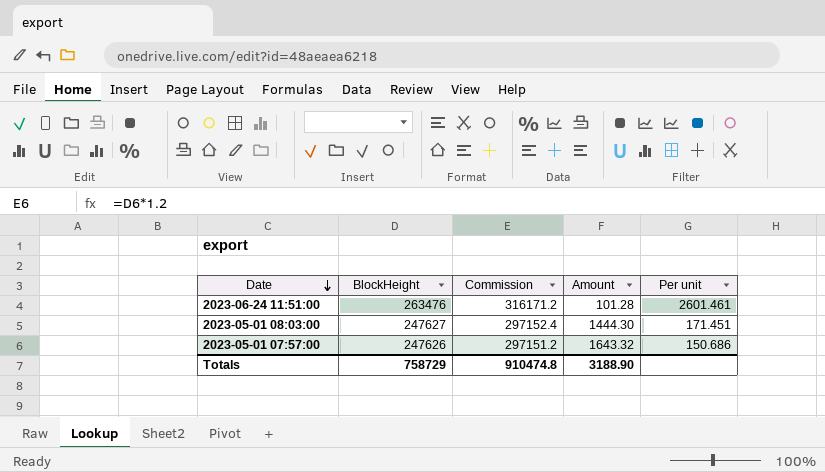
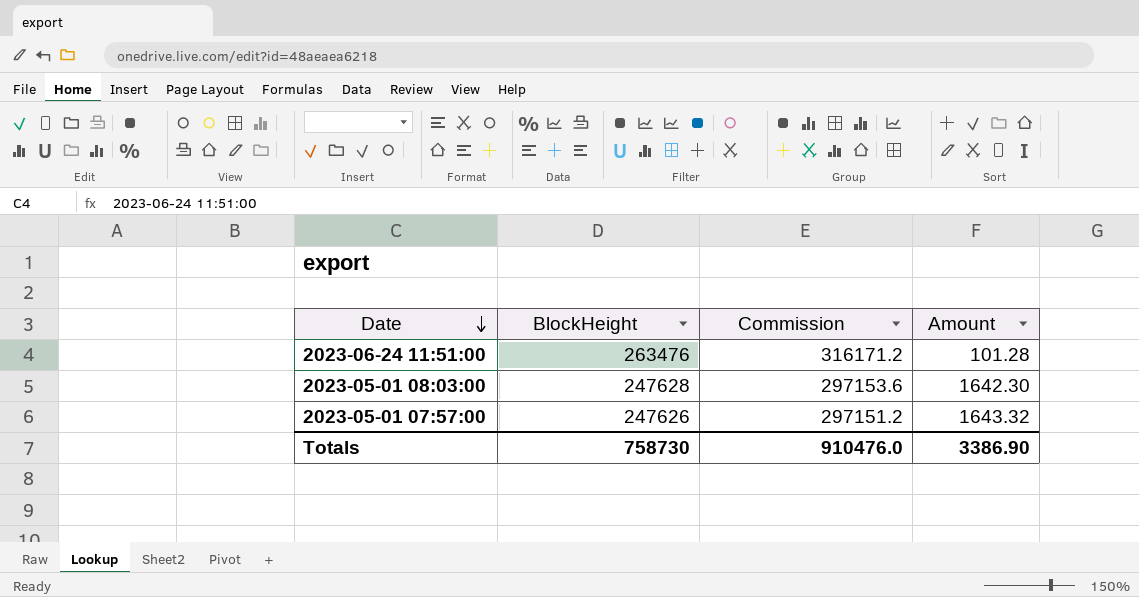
column Per unit | formula: [BlockHeight] / [Amount] -> none
2023-05-01 08:03:00 | BlockHeight: 247627 -> 247628
2023-05-01 08:03:00 | Commission: 297152.4 -> 297153.6
2023-05-01 08:03:00 | Amount: 1444.30 -> 1642.30
Totals | BlockHeight: 758729 -> 758730
Totals | Commission: 910474.8 -> 910476.0
Totals | Amount: 3188.90 -> 3386.90

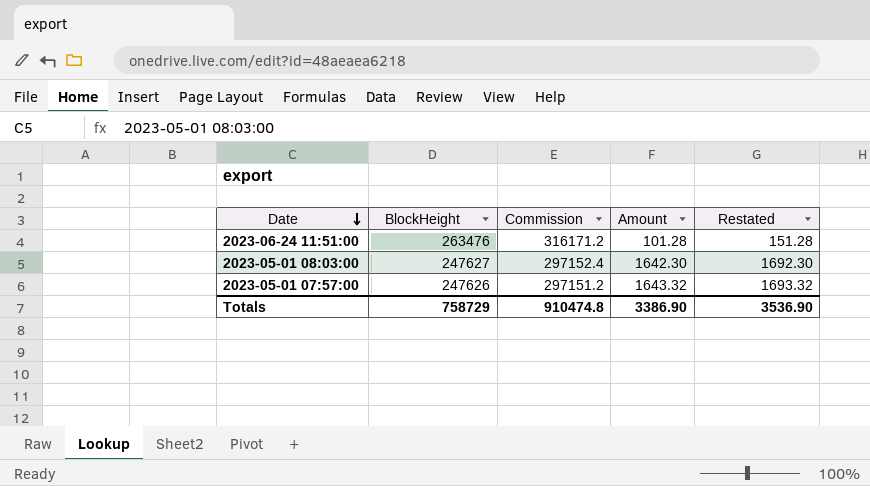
column Restated | formula: none -> [Amount] + 50
2023-05-01 08:03:00 | BlockHeight: 247628 -> 247627
2023-05-01 08:03:00 | Commission: 297153.6 -> 297152.4
Totals | BlockHeight: 758730 -> 758729
Totals | Commission: 910476.0 -> 910474.8

